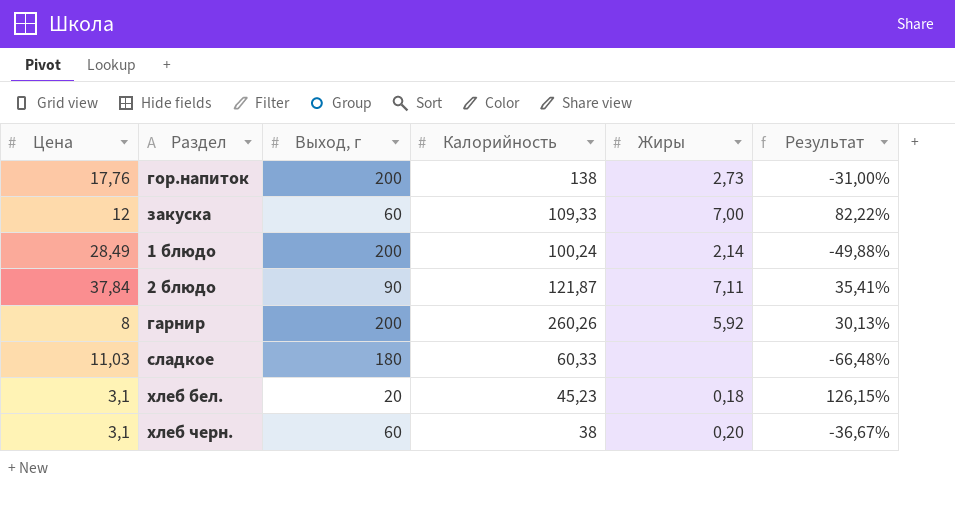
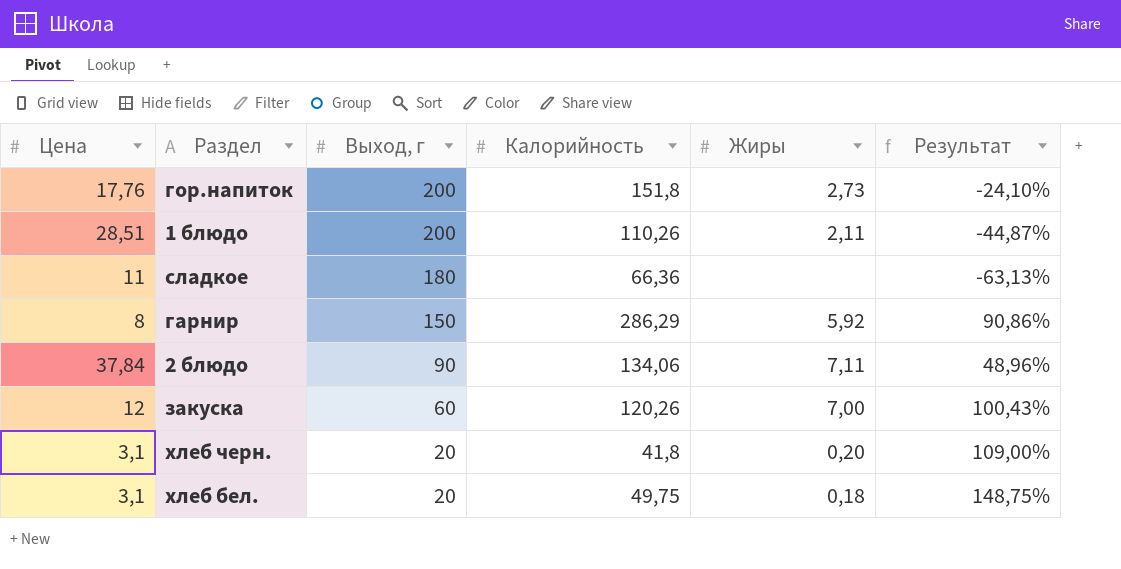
row order: none -> Выход, г descending
гор.напиток | Калорийность: 138 -> 151,8
гор.напиток | Результат: -31,00% -> -24,10%
1 блюдо | Цена: 28,49 -> 28,51
1 блюдо | Калорийность: 100,24 -> 110,26
1 блюдо | Жиры: 2,14 -> 2,11
1 блюдо | Результат: -49,88% -> -44,87%
сладкое | Цена: 11,03 -> 11
сладкое | Калорийность: 60,33 -> 66,36
сладкое | Результат: -66,48% -> -63,13%
гарнир | Выход, г: 200 -> 150
гарнир | Калорийность: 260,26 -> 286,29
гарнир | Результат: 30,13% -> 90,86%
2 блюдо | Калорийность: 121,87 -> 134,06
2 блюдо | Результат: 35,41% -> 48,96%
закуска | Калорийность: 109,33 -> 120,26
закуска | Результат: 82,22% -> 100,43%
хлеб черн. | Выход, г: 60 -> 20
хлеб черн. | Калорийность: 38 -> 41,8
хлеб черн. | Результат: -36,67% -> 109,00%
хлеб бел. | Калорийность: 45,23 -> 49,75
хлеб бел. | Результат: 126,15% -> 148,75%

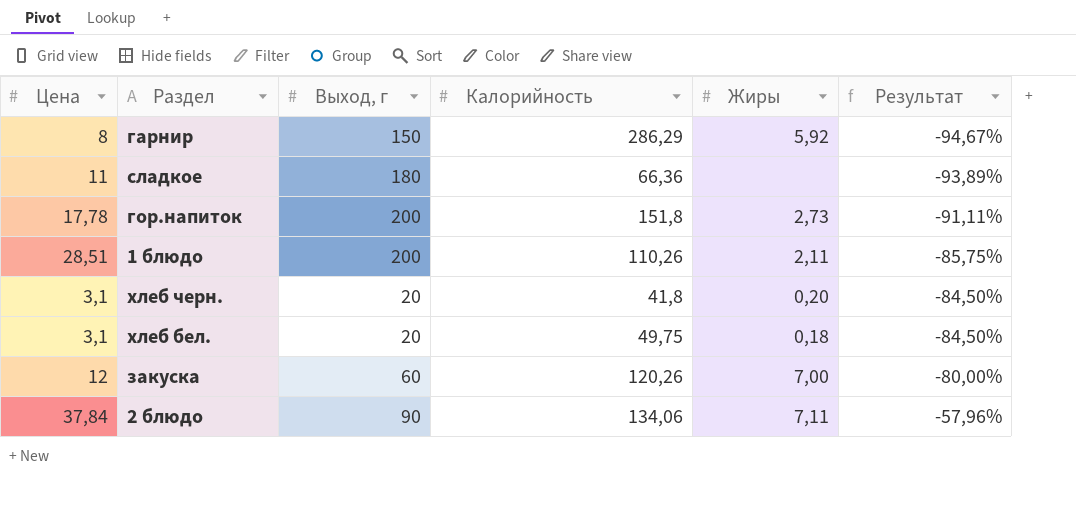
row order: Выход, г descending -> Результат ascending
column Результат | formula: ([Калорийность] - [Выход, г]) / [Выход, г] -> ([Цена] - [Выход, г]) / [Выход, г]
гор.напиток | Цена: 17,76 -> 17,78

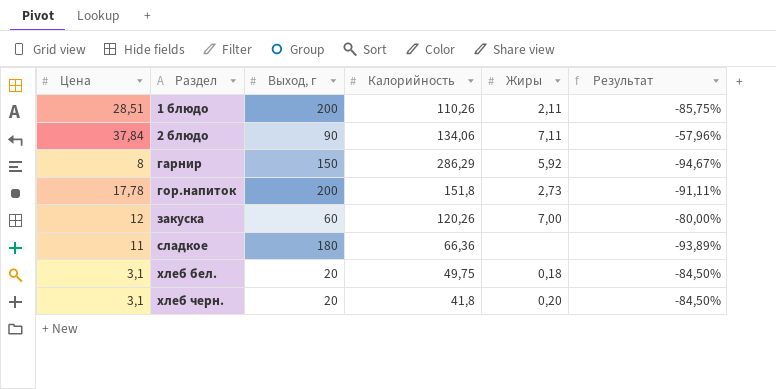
row order: Результат ascending -> Раздел ascending

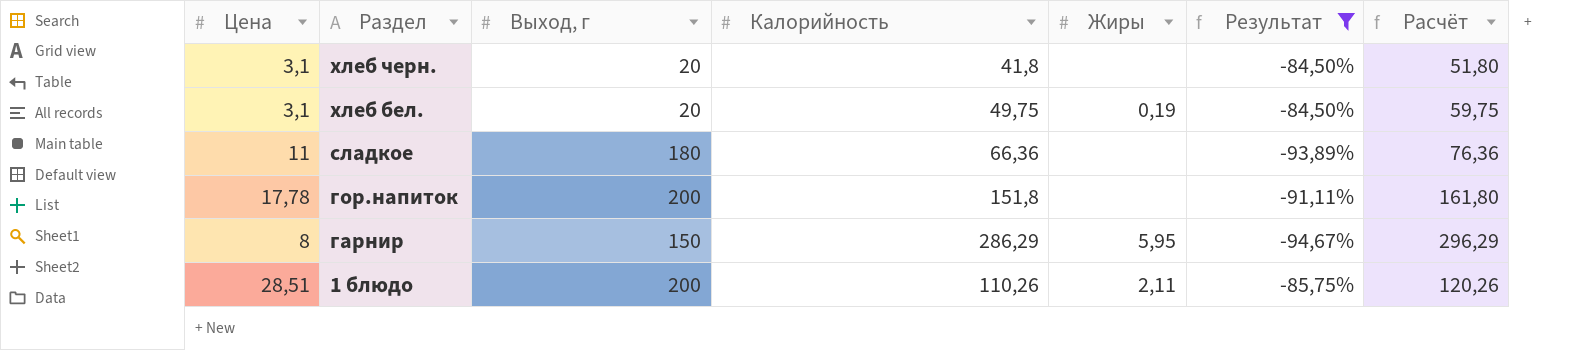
filter: none -> Результат <= -84,50%
row order: Раздел ascending -> Раздел descending
column Расчёт | formula: none -> [Калорийность] + 10
хлеб черн. | Жиры: 0,20 -> none
хлеб бел. | Жиры: 0,18 -> 0,19
гор.напиток | Жиры: 2,73 -> none
гарнир | Жиры: 5,92 -> 5,95

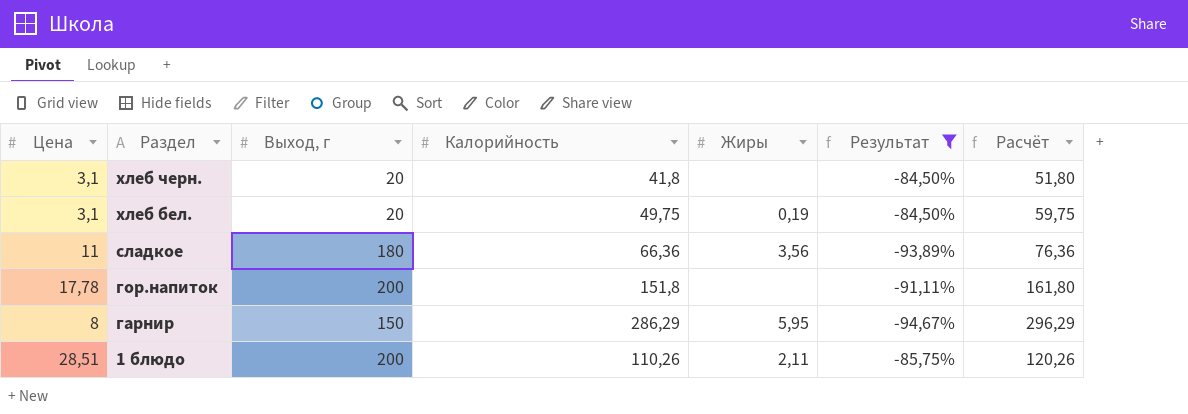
сладкое | Жиры: none -> 3,56

